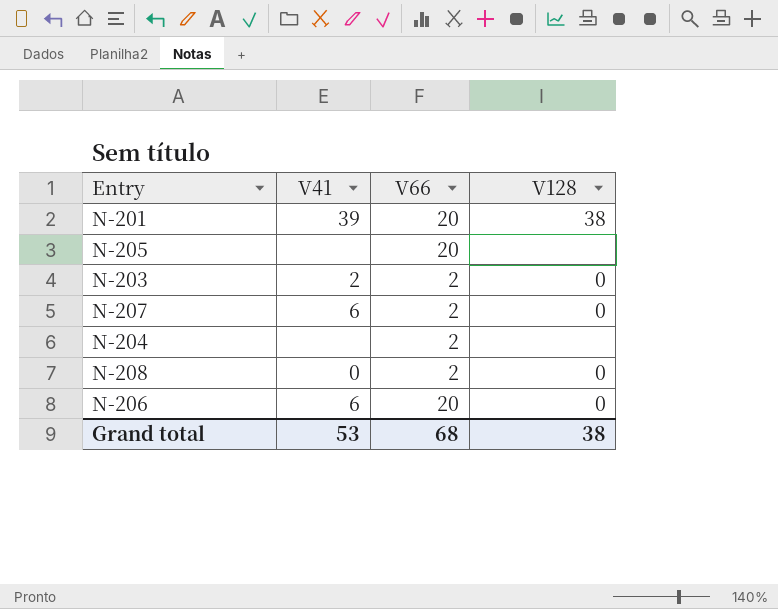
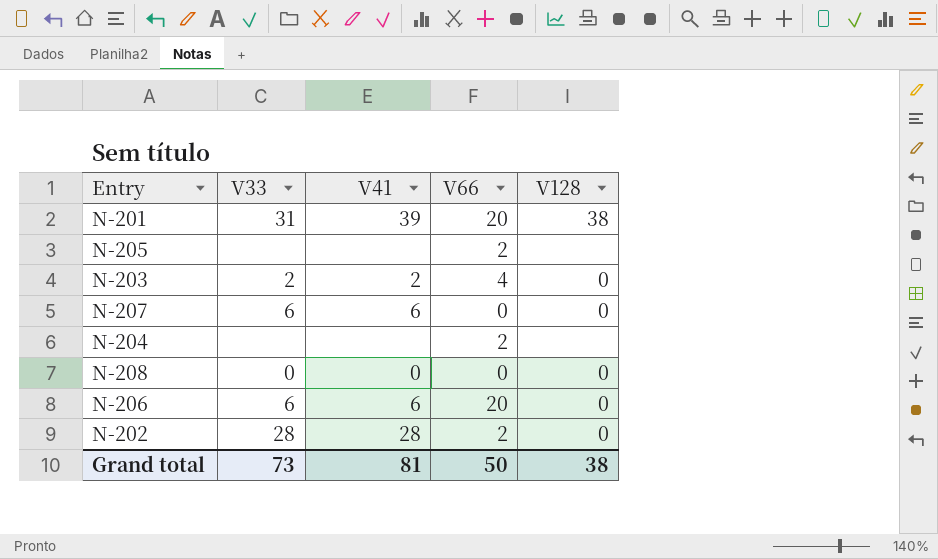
column V33 | position: none -> 2
N-205 | V66: 20 -> 2
N-203 | V66: 2 -> 4
N-207 | V66: 2 -> 0
N-208 | V66: 2 -> 0
row N-202: none -> 28 | 28 | 2 | 0
Grand total | V41: 53 -> 81
Grand total | V66: 68 -> 50

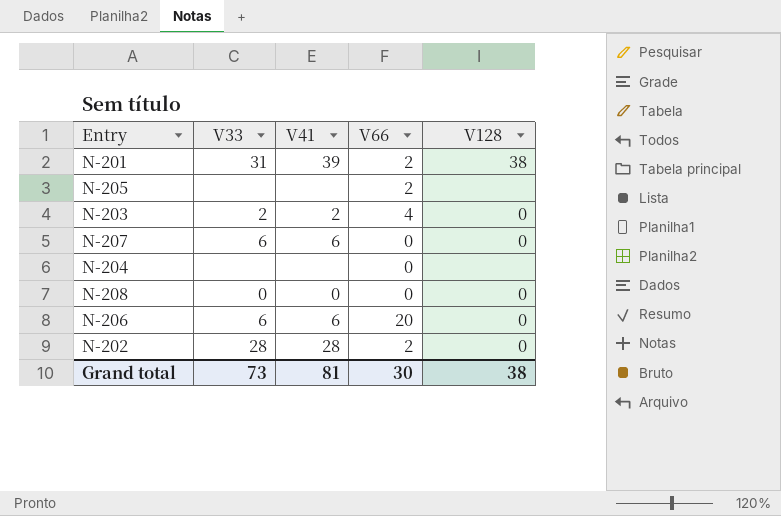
N-201 | V66: 20 -> 2
N-204 | V66: 2 -> 0
Grand total | V66: 50 -> 30

